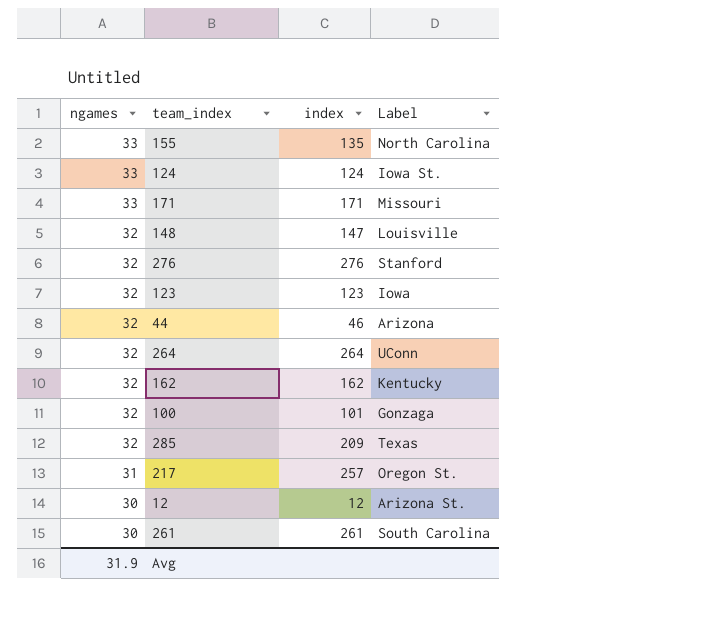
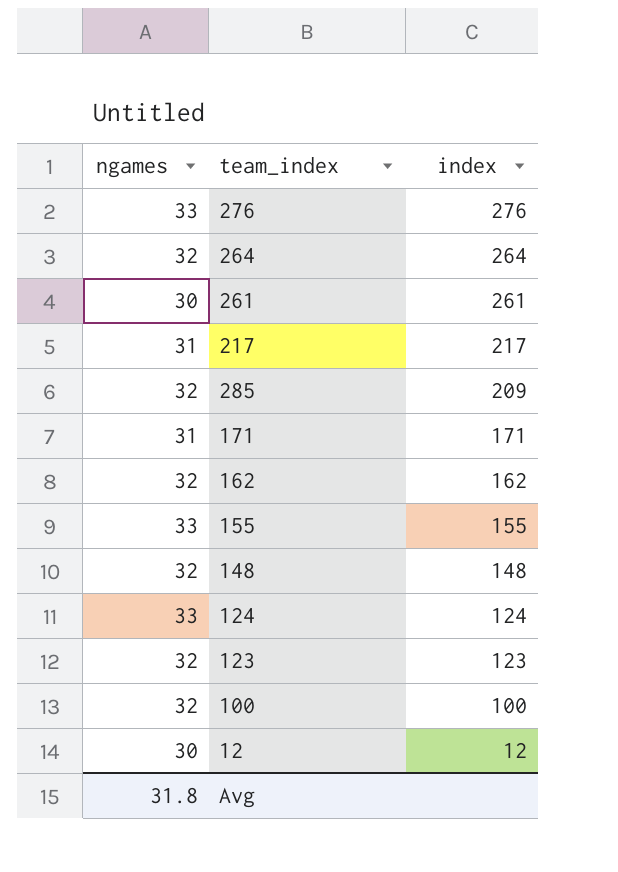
row order: ngames descending -> index descending
column Label | position: 4 -> none
row 44: 32 | 46 | Arizona -> none
276 | ngames: 32 -> 33
217 | index: 257 -> 217
171 | ngames: 33 -> 31
155 | index: 135 -> 155
148 | index: 147 -> 148
100 | index: 101 -> 100
Avg | ngames: 31.9 -> 31.8

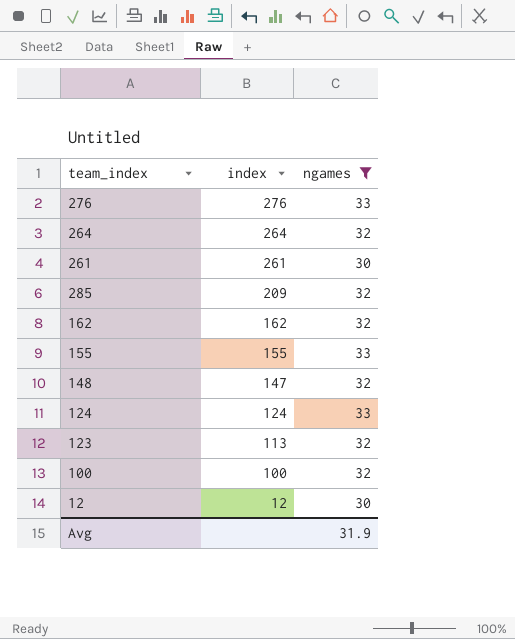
filter: none -> ngames != 31
column ngames | position: 1 -> 3
148 | index: 148 -> 147
123 | index: 123 -> 113
Avg | ngames: 31.8 -> 31.9

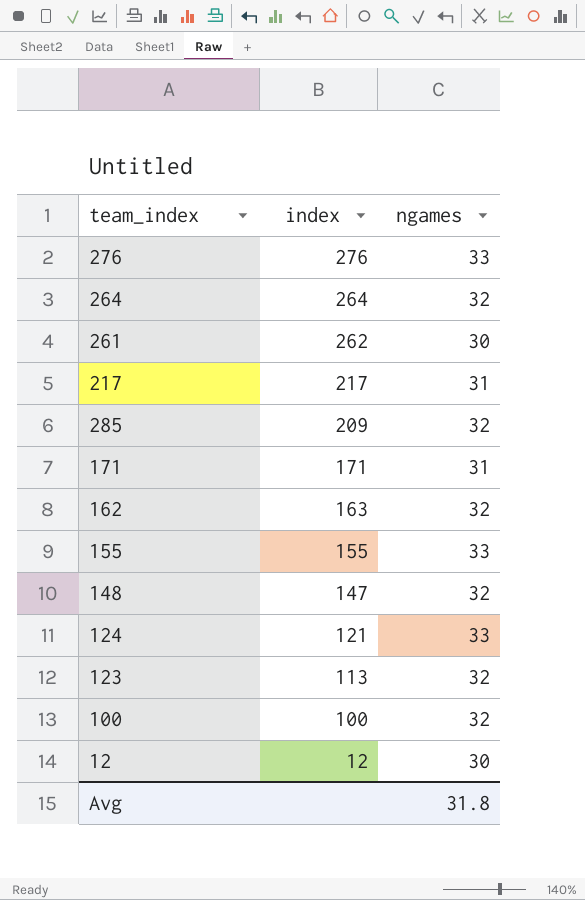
filter: ngames != 31 -> none
261 | index: 261 -> 262
162 | index: 162 -> 163
124 | index: 124 -> 121
Avg | ngames: 31.9 -> 31.8

